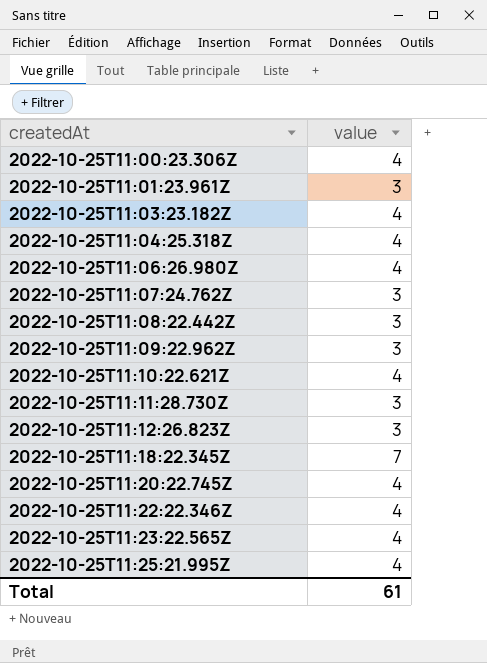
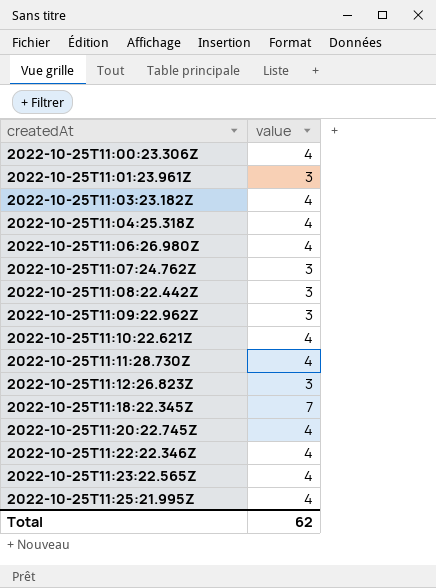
2022-10-25T11:11:28.730Z | value: 3 -> 4
Total | value: 61 -> 62

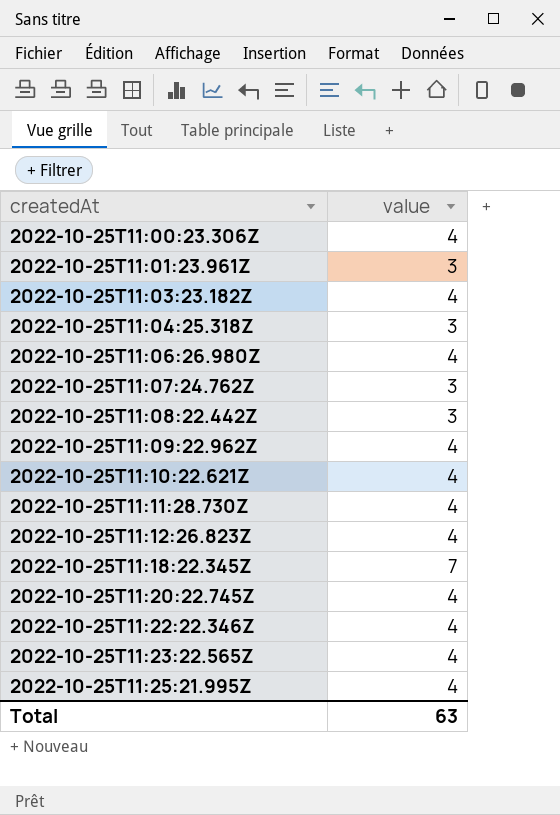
2022-10-25T11:04:25.318Z | value: 4 -> 3
2022-10-25T11:09:22.962Z | value: 3 -> 4
2022-10-25T11:12:26.823Z | value: 3 -> 4
Total | value: 62 -> 63

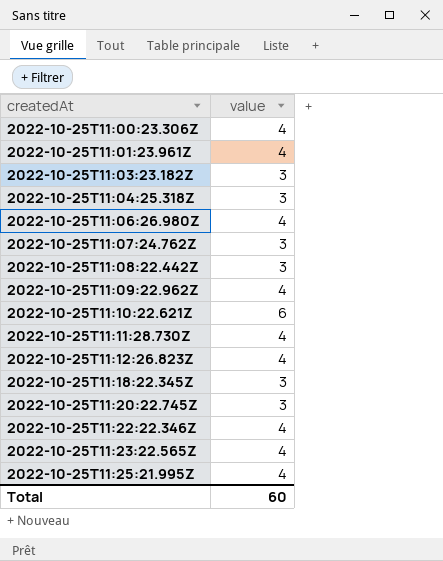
2022-10-25T11:01:23.961Z | value: 3 -> 4
2022-10-25T11:03:23.182Z | value: 4 -> 3
2022-10-25T11:10:22.621Z | value: 4 -> 6
2022-10-25T11:18:22.345Z | value: 7 -> 3
2022-10-25T11:20:22.745Z | value: 4 -> 3
Total | value: 63 -> 60

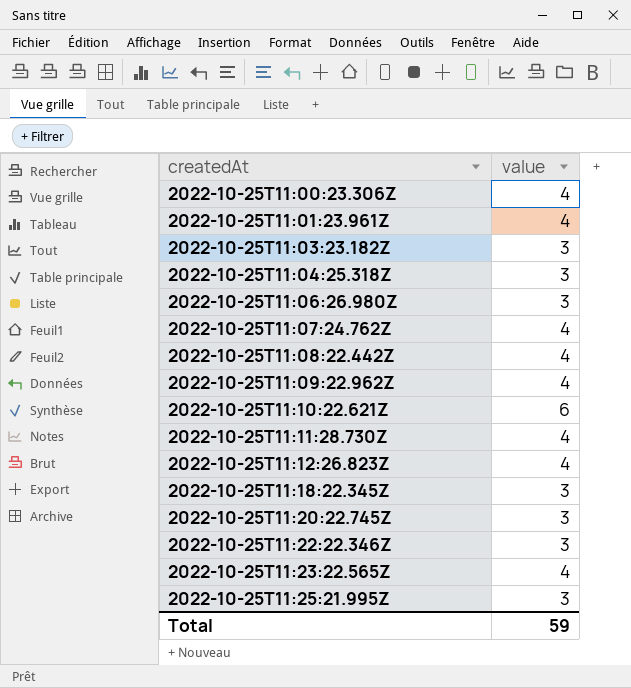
2022-10-25T11:06:26.980Z | value: 4 -> 3
2022-10-25T11:07:24.762Z | value: 3 -> 4
2022-10-25T11:08:22.442Z | value: 3 -> 4
2022-10-25T11:22:22.346Z | value: 4 -> 3
2022-10-25T11:25:21.995Z | value: 4 -> 3
Total | value: 60 -> 59

